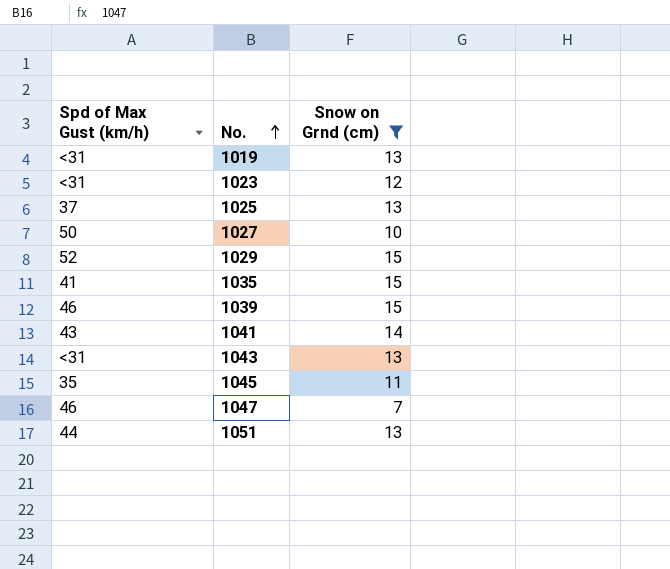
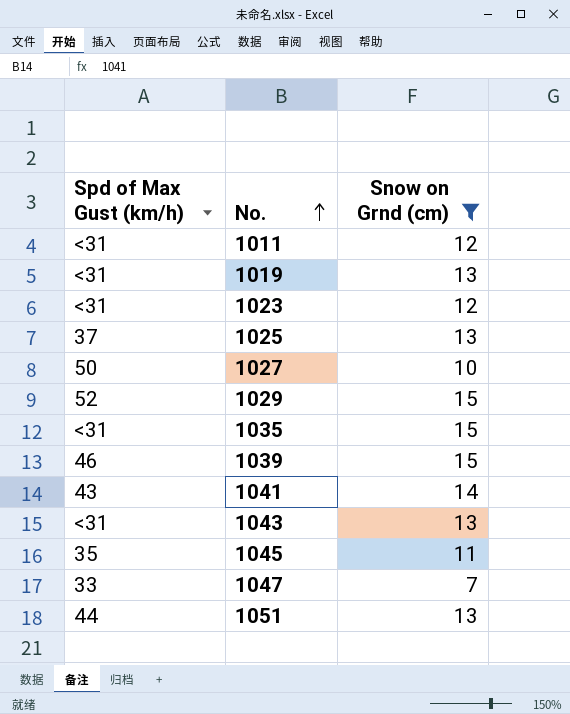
row 1011: none -> <31 | 12
1035 | Spd of Max Gust (km/h): 41 -> <31
1047 | Spd of Max Gust (km/h): 46 -> 33

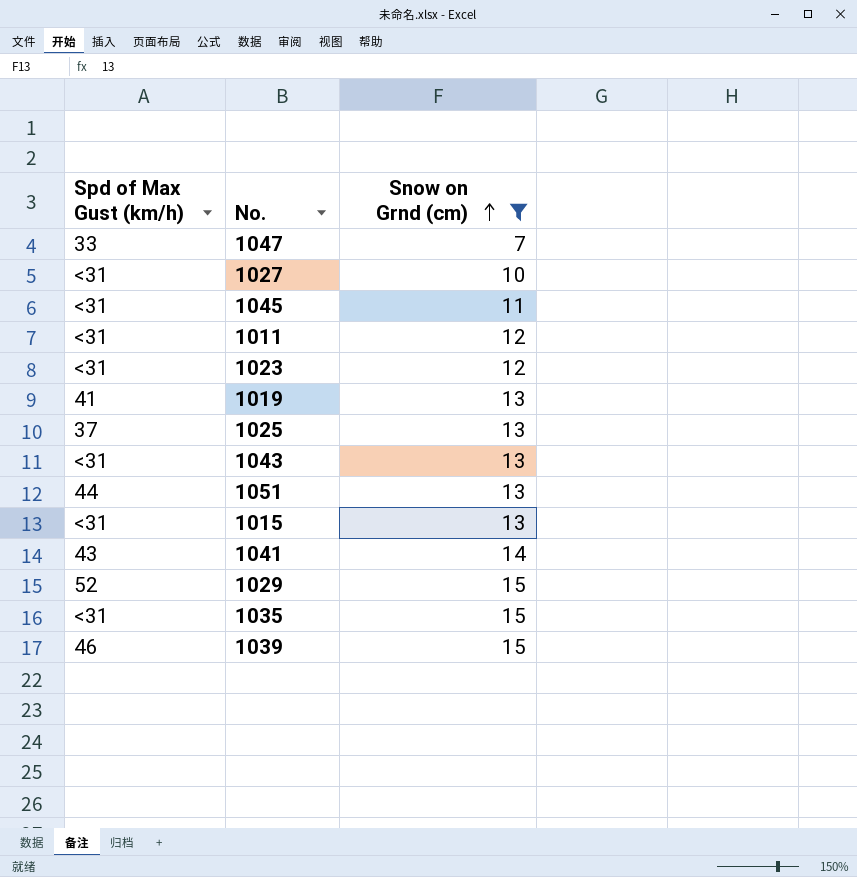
row order: No. ascending -> Snow on Grnd (cm) ascending
1027 | Spd of Max Gust (km/h): 50 -> <31
1045 | Spd of Max Gust (km/h): 35 -> <31
1019 | Spd of Max Gust (km/h): <31 -> 41
row 1015: none -> <31 | 13

